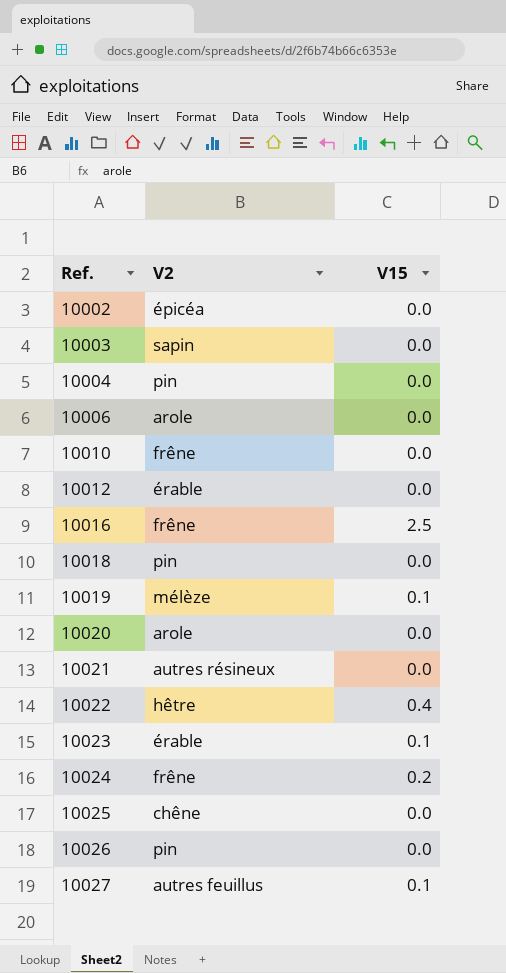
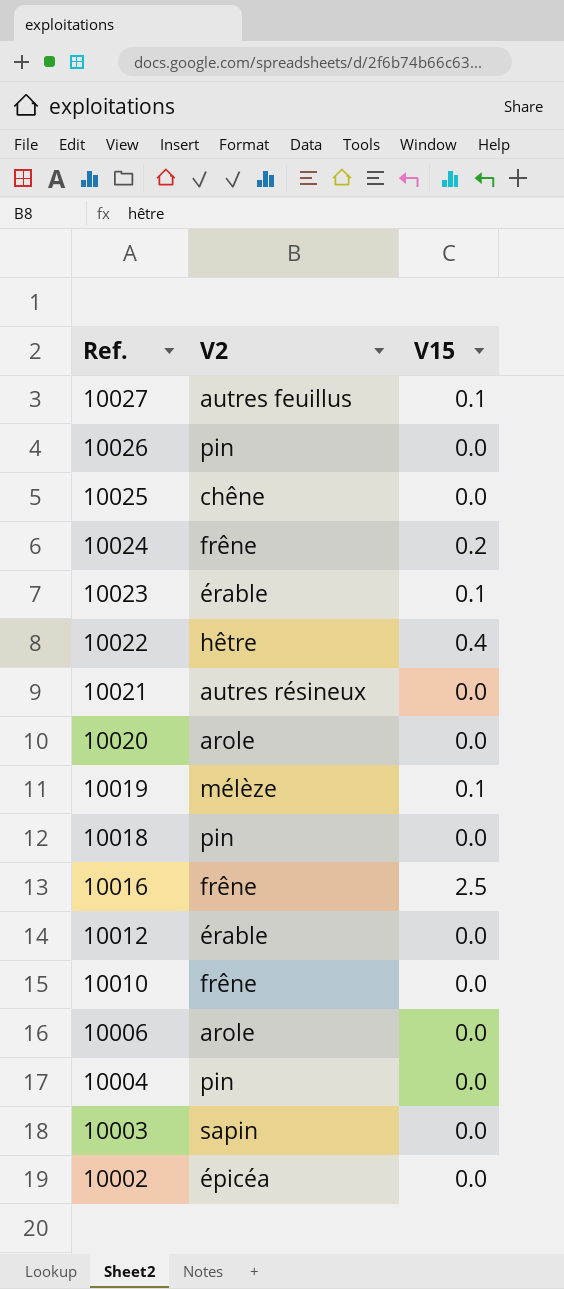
row order: Ref. ascending -> Ref. descending

